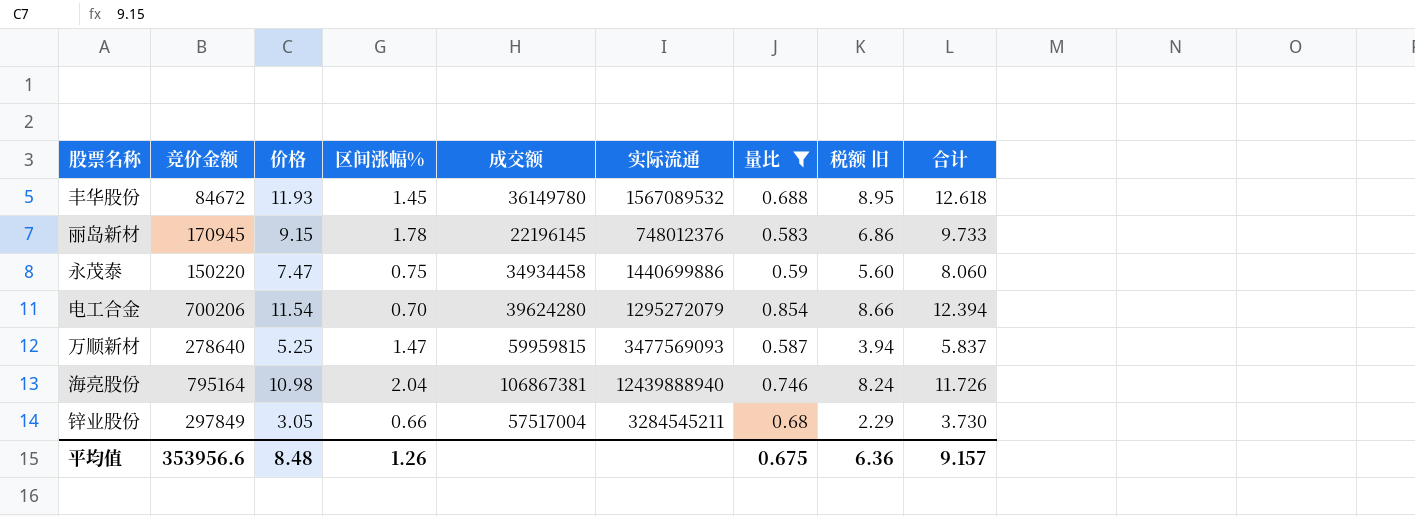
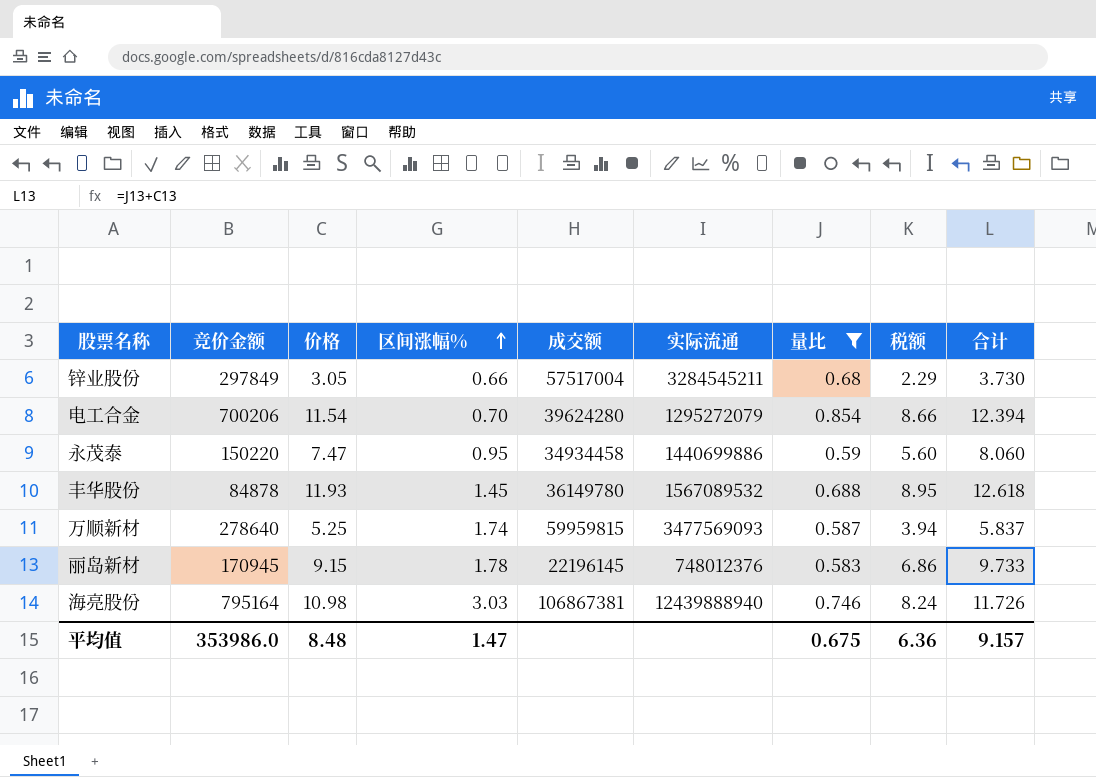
row order: none -> 区间涨幅% ascending
column name: 税额 旧 -> 税额
永茂泰 | 区间涨幅%: 0.75 -> 0.95
丰华股份 | 竞价金额: 84672 -> 84878
万顺新材 | 区间涨幅%: 1.47 -> 1.74
海亮股份 | 区间涨幅%: 2.04 -> 3.03
平均值 | 竞价金额: 353956.6 -> 353986.0
平均值 | 区间涨幅%: 1.26 -> 1.47

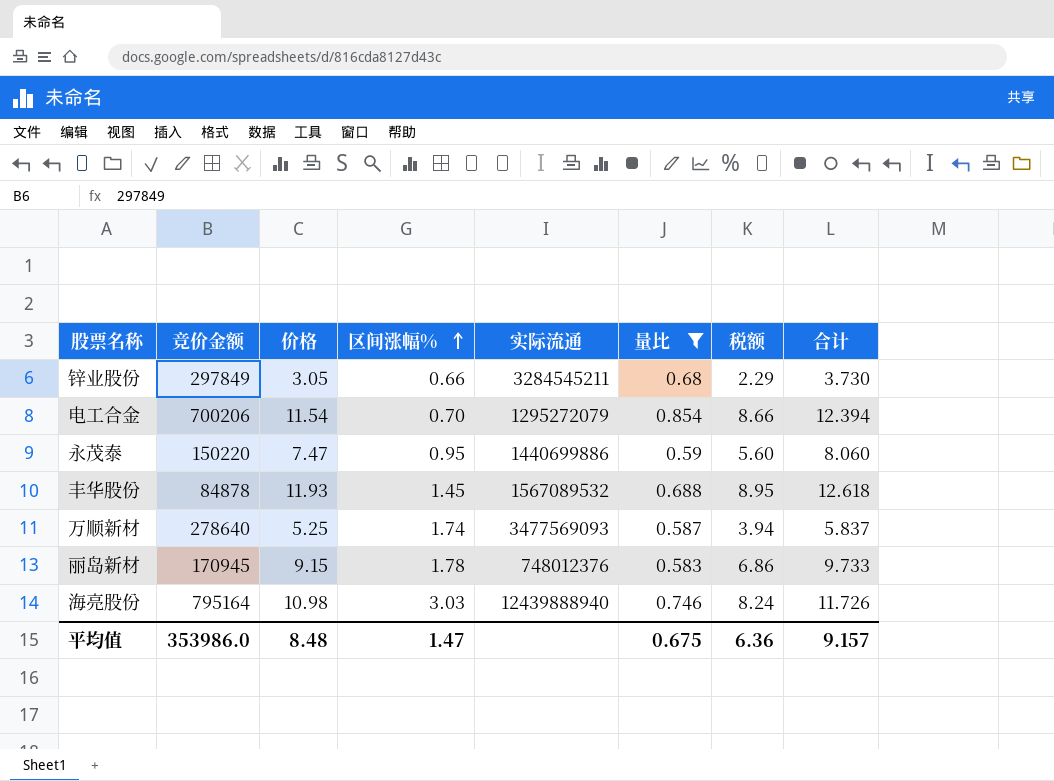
column 成交额 | position: 5 -> none

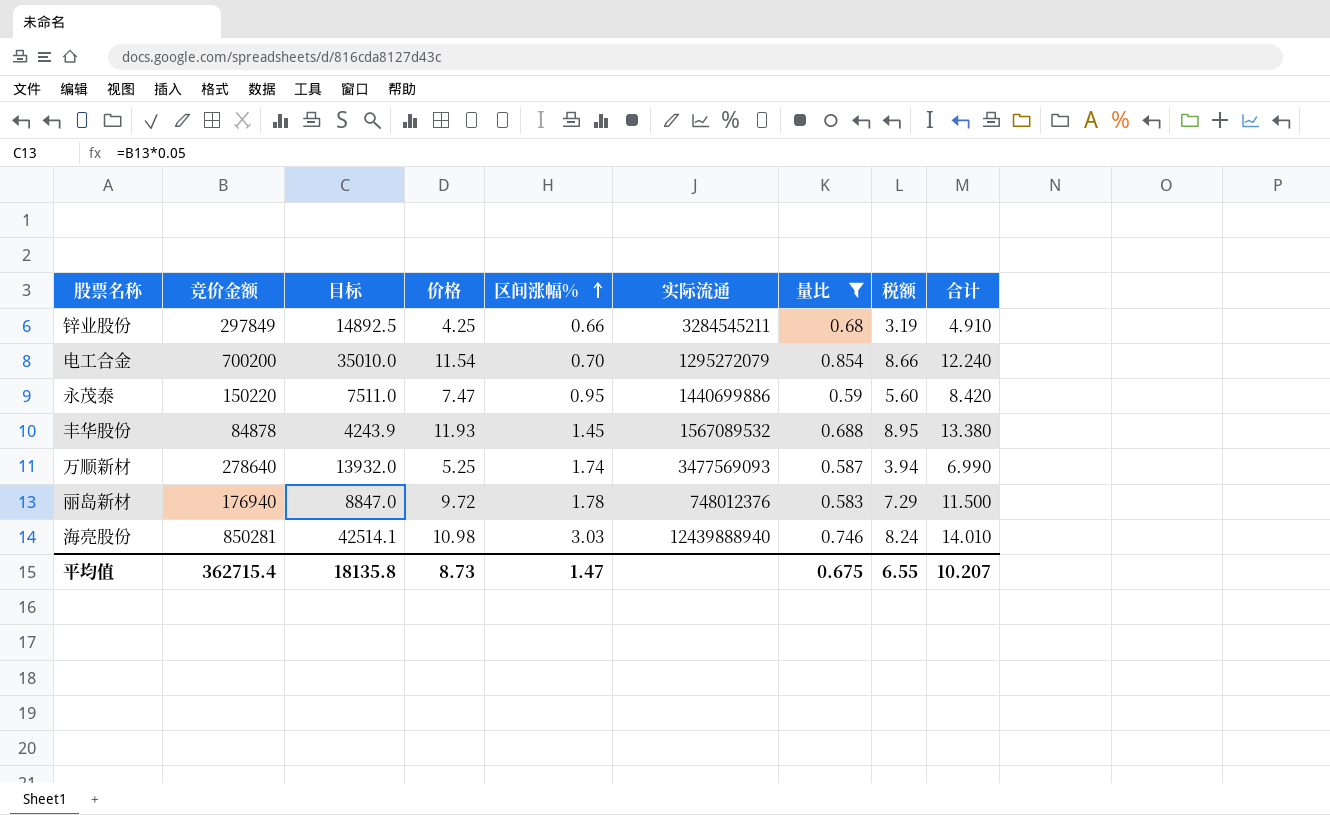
column 目标 | formula: none -> [竞价金额] * 0.05
column 合计 | formula: [价格] + [量比] -> [价格] + [区间涨幅%]
锌业股份 | 价格: 3.05 -> 4.25
锌业股份 | 税额: 2.29 -> 3.19
电工合金 | 竞价金额: 700206 -> 700200
丽岛新材 | 竞价金额: 170945 -> 176940
丽岛新材 | 价格: 9.15 -> 9.72
丽岛新材 | 税额: 6.86 -> 7.29
海亮股份 | 竞价金额: 795164 -> 850281
平均值 | 竞价金额: 353986.0 -> 362715.4
平均值 | 价格: 8.48 -> 8.73
平均值 | 税额: 6.36 -> 6.55
平均值 | 合计: 9.157 -> 10.207

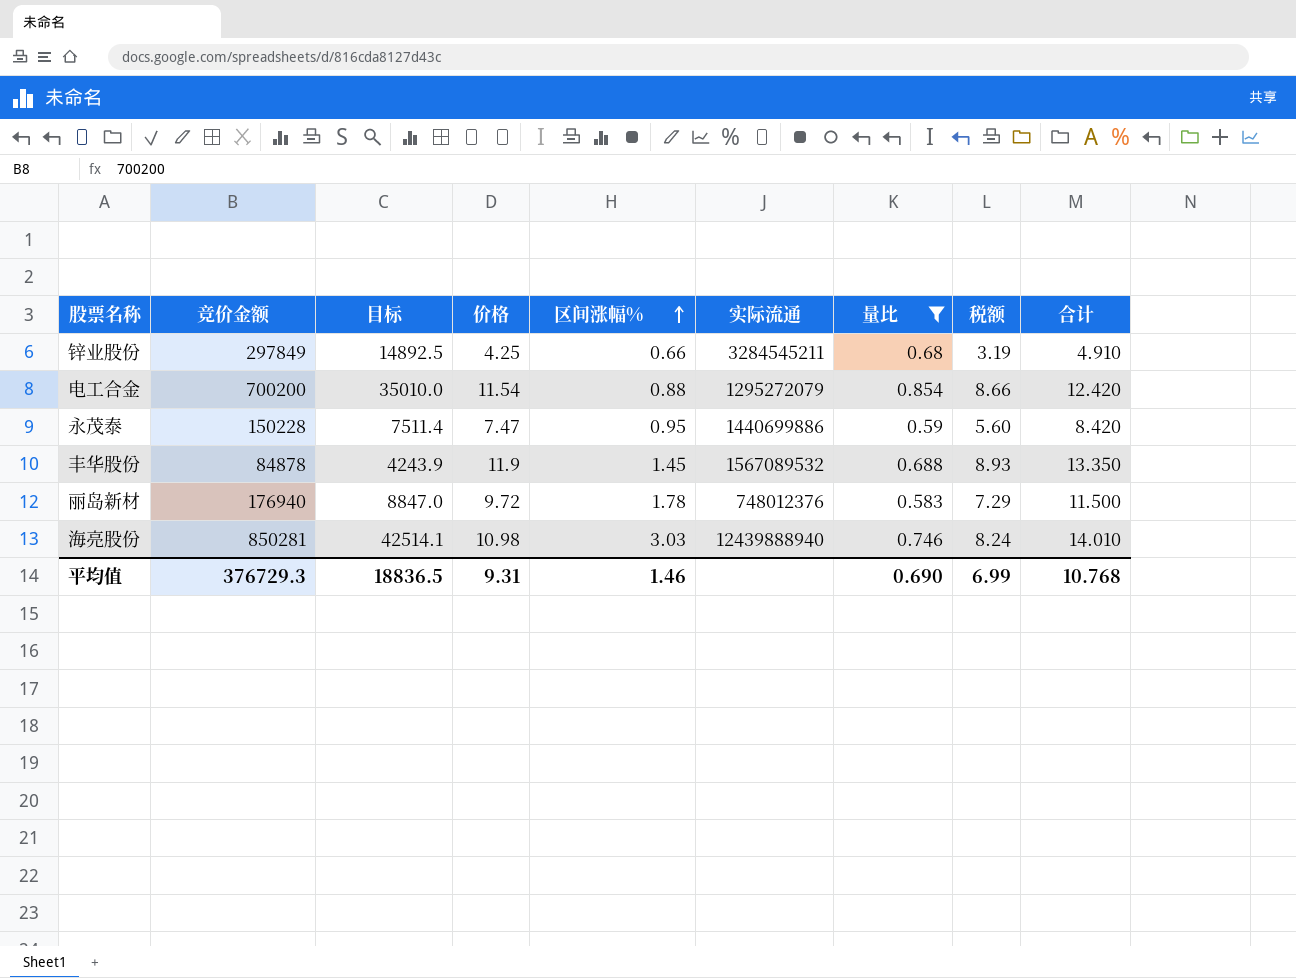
row 万顺新材: 278640 | 13932.0 | 5.25 | 1.74 | 3477569093 | 0.587 | 3.94 | 6.990 -> none
电工合金 | 区间涨幅%: 0.70 -> 0.88
电工合金 | 合计: 12.240 -> 12.420
永茂泰 | 竞价金额: 150220 -> 150228
永茂泰 | 目标: 7511.0 -> 7511.4
丰华股份 | 价格: 11.93 -> 11.9
丰华股份 | 税额: 8.95 -> 8.93
丰华股份 | 合计: 13.380 -> 13.350
平均值 | 竞价金额: 362715.4 -> 376729.3
平均值 | 目标: 18135.8 -> 18836.5
平均值 | 价格: 8.73 -> 9.31
平均值 | 区间涨幅%: 1.47 -> 1.46
平均值 | 量比: 0.675 -> 0.690
平均值 | 税额: 6.55 -> 6.99
平均值 | 合计: 10.207 -> 10.768

